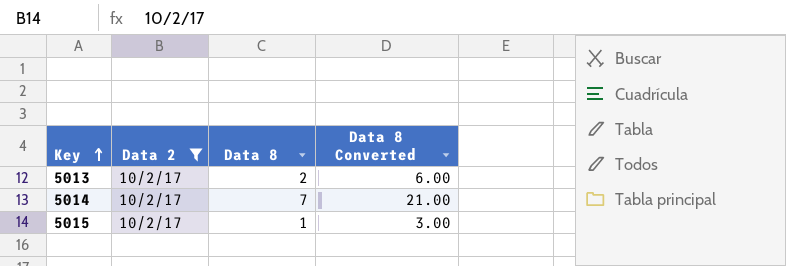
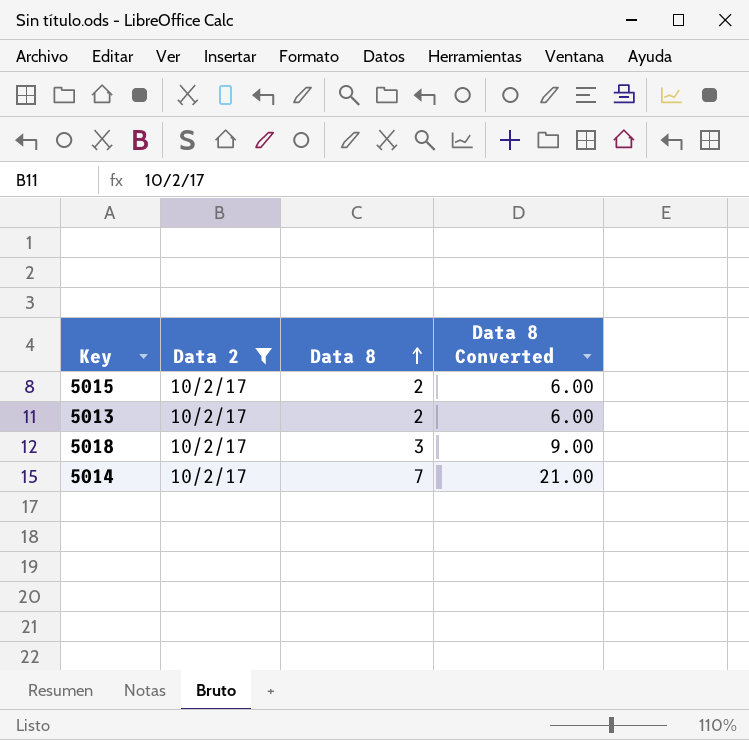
row order: Key ascending -> Data 8 ascending
5015 | Data 8: 1 -> 2
5015 | Data 8 Converted: 3.00 -> 6.00
row 5018: none -> 10/2/17 | 3 | 9.00

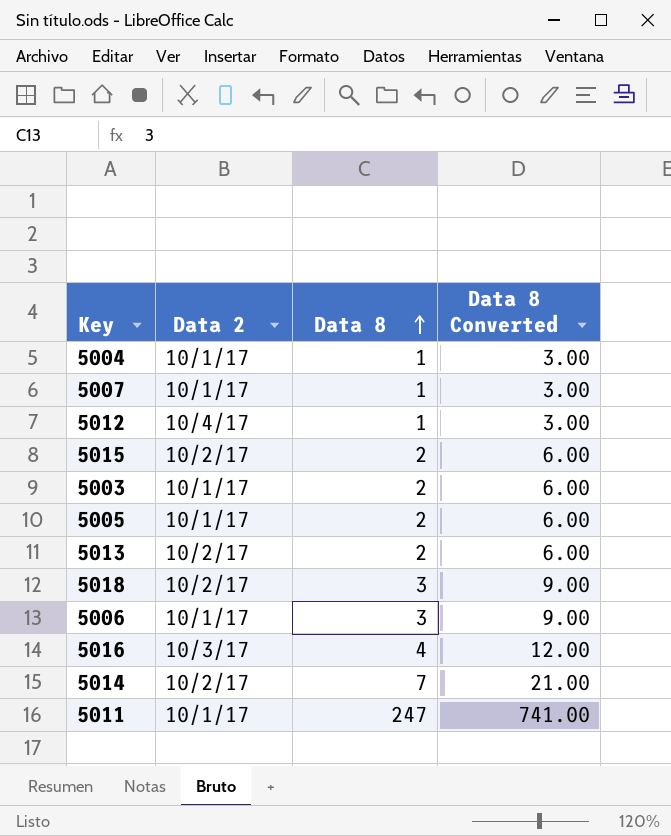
filter: Data 2 = 10/2/17 -> none

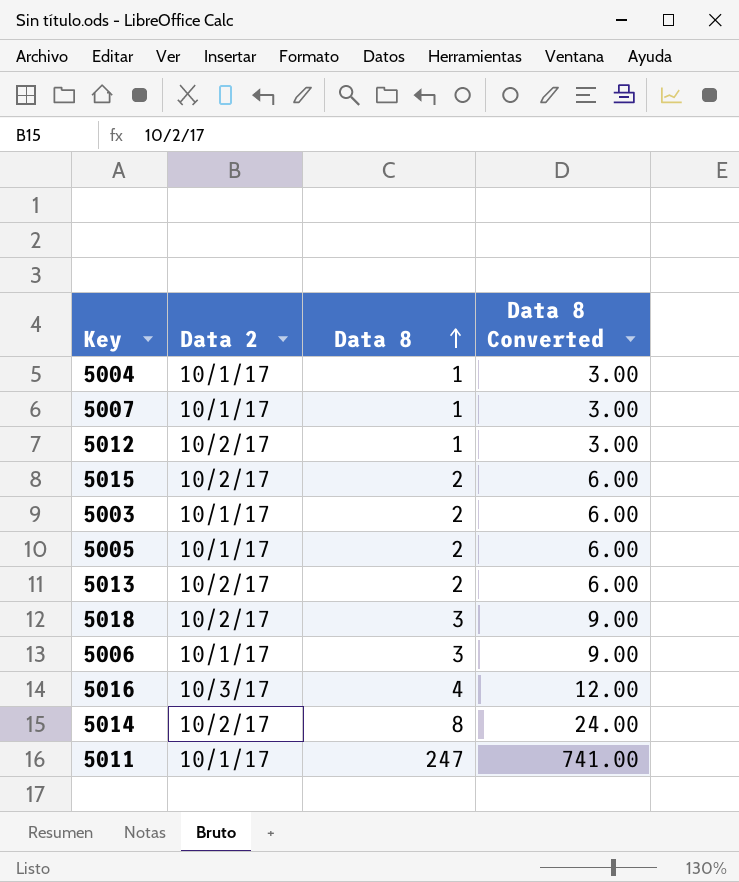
5012 | Data 2: 10/4/17 -> 10/2/17
5014 | Data 8: 7 -> 8
5014 | Data 8 Converted: 21.00 -> 24.00

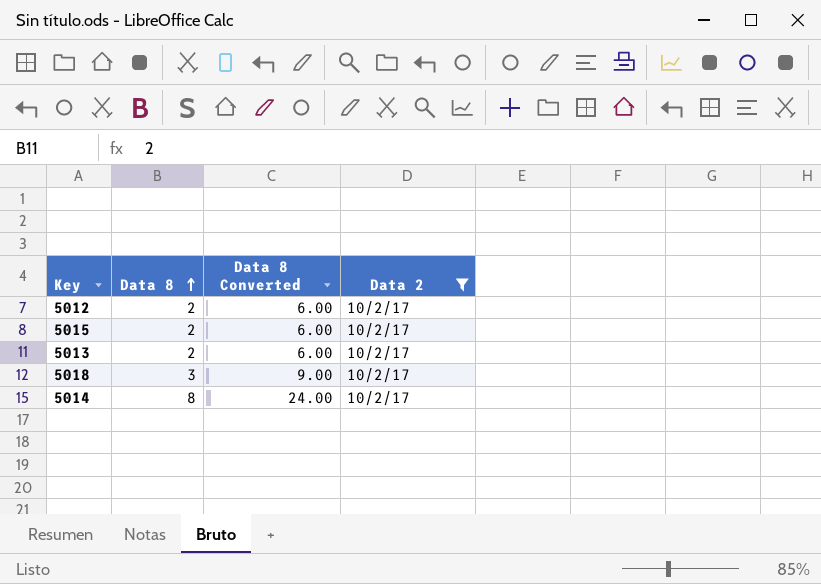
filter: none -> Data 2 = 10/2/17
column Data 2 | position: 2 -> 4
5012 | Data 8: 1 -> 2
5012 | Data 8 Converted: 3.00 -> 6.00

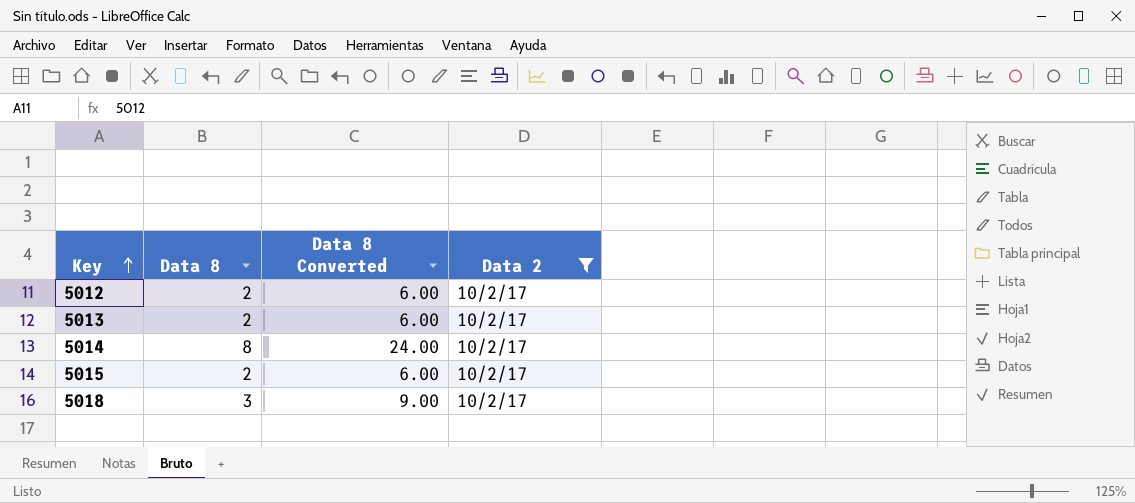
row order: Data 8 ascending -> Key ascending

